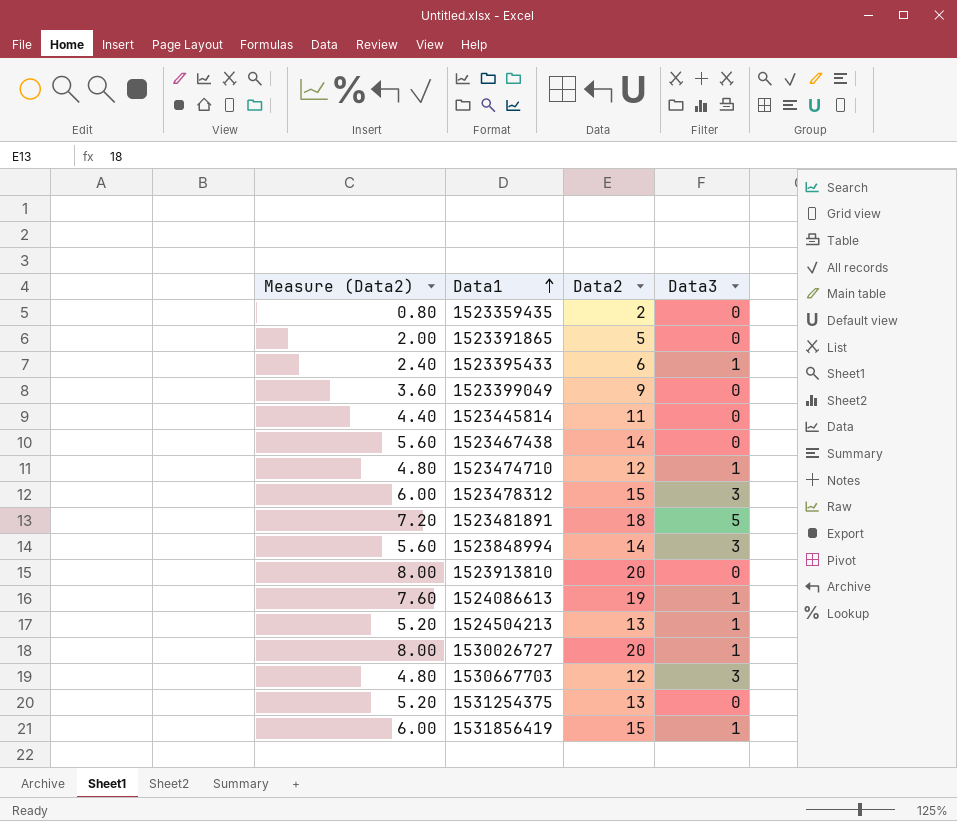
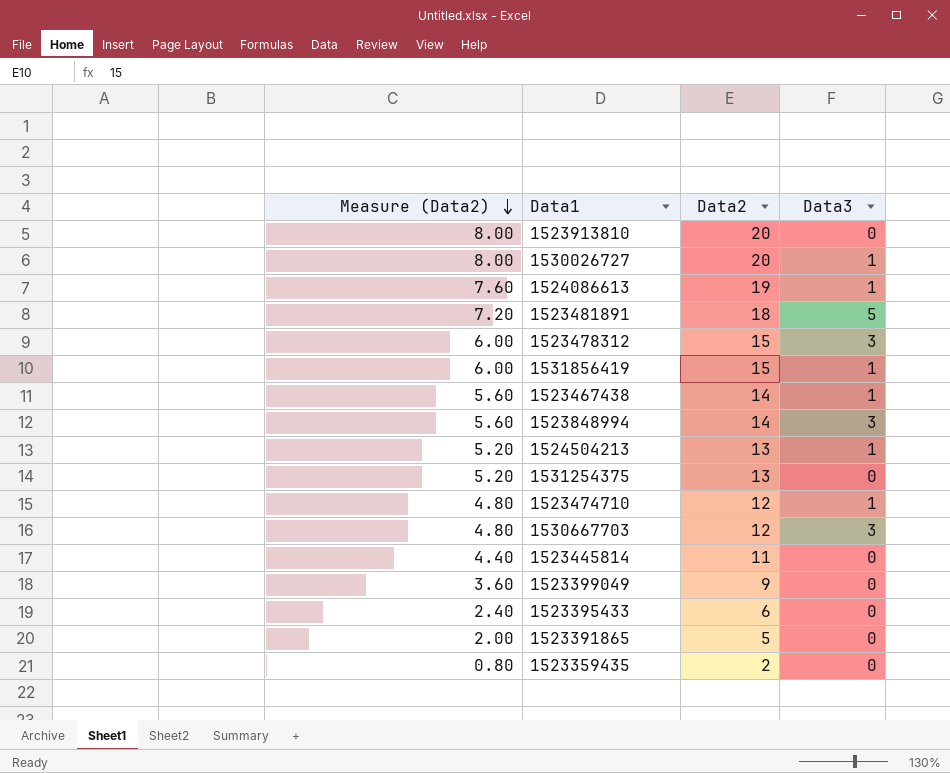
row order: Data1 ascending -> Measure (Data2) descending
1523467438 | Data3: 0 -> 1
1523395433 | Data3: 1 -> 0

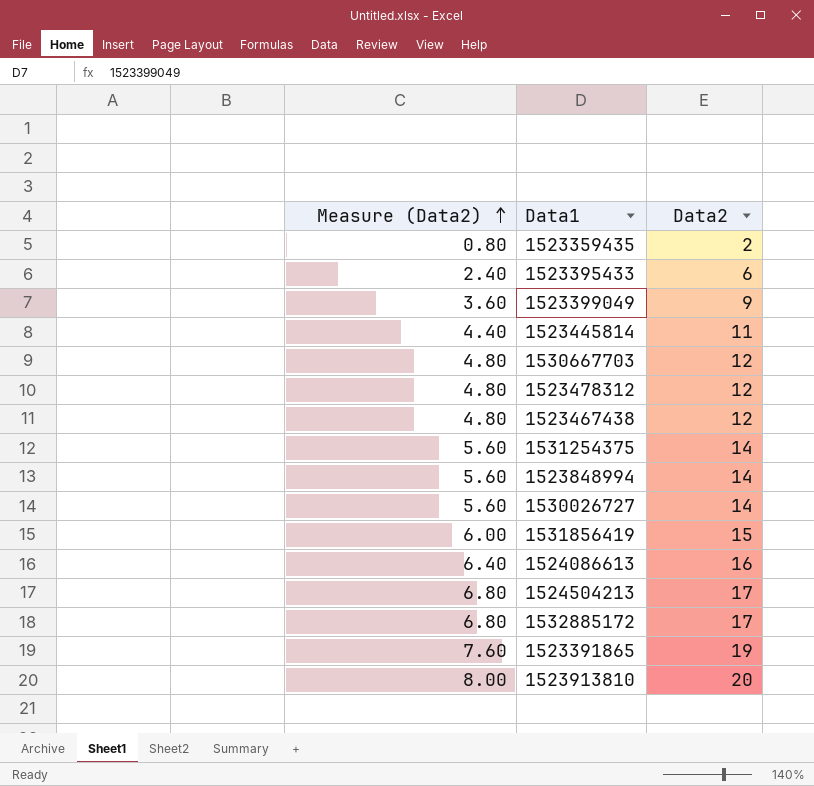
row order: Measure (Data2) descending -> Measure (Data2) ascending
column Data3 | position: 4 -> none
row 1523481891: 7.20 | 18 | 5 -> none
row 1523474710: 4.80 | 12 | 1 -> none
1523478312 | Measure (Data2): 6.00 -> 4.80
1523478312 | Data2: 15 -> 12
1523467438 | Measure (Data2): 5.60 -> 4.80
1523467438 | Data2: 14 -> 12
1531254375 | Measure (Data2): 5.20 -> 5.60
1531254375 | Data2: 13 -> 14
1530026727 | Measure (Data2): 8.00 -> 5.60
1530026727 | Data2: 20 -> 14
1524086613 | Measure (Data2): 7.60 -> 6.40
1524086613 | Data2: 19 -> 16
1524504213 | Measure (Data2): 5.20 -> 6.80
1524504213 | Data2: 13 -> 17
row 1532885172: none -> 6.80 | 17
1523391865 | Measure (Data2): 2.00 -> 7.60
1523391865 | Data2: 5 -> 19

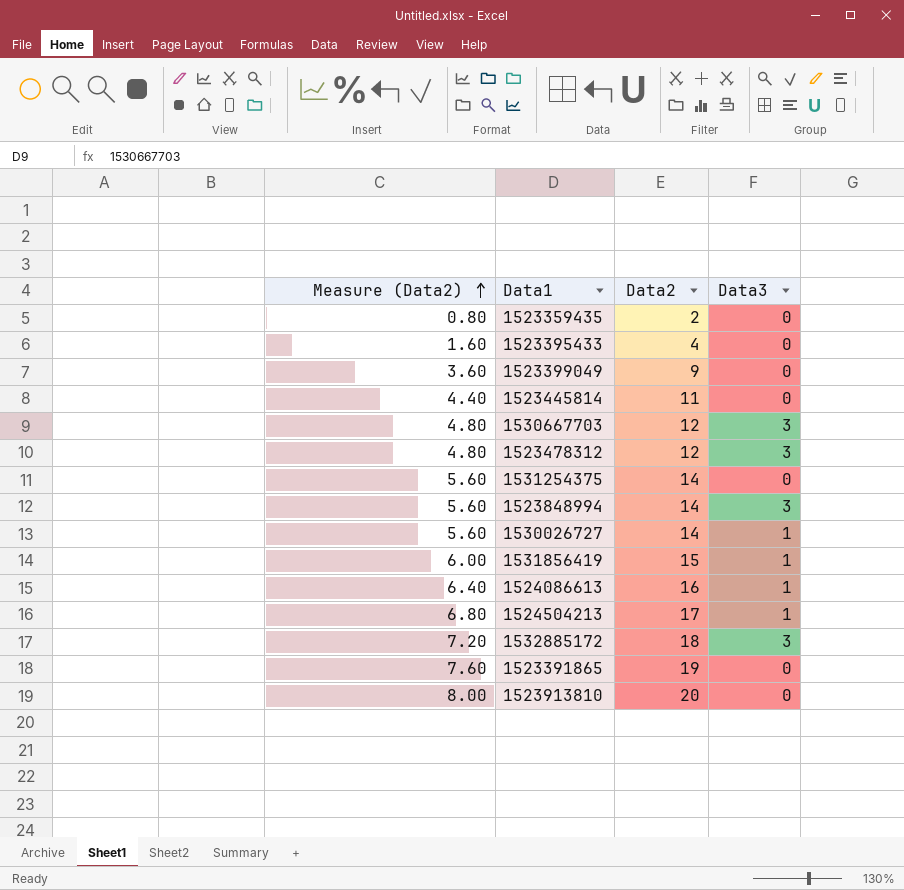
column Data3 | position: none -> 4
row 1523467438: 4.80 | 12 -> none
1523395433 | Measure (Data2): 2.40 -> 1.60
1523395433 | Data2: 6 -> 4
1532885172 | Measure (Data2): 6.80 -> 7.20
1532885172 | Data2: 17 -> 18

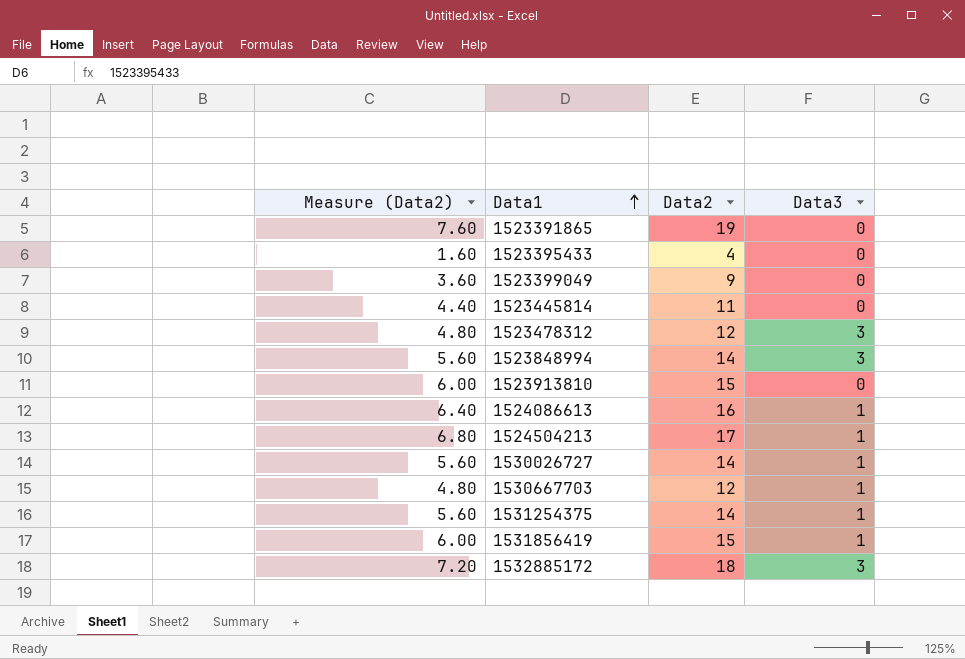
row order: Measure (Data2) ascending -> Data1 ascending
row 1523359435: 0.80 | 2 | 0 -> none
1523913810 | Measure (Data2): 8.00 -> 6.00
1523913810 | Data2: 20 -> 15
1530667703 | Data3: 3 -> 1
1531254375 | Data3: 0 -> 1

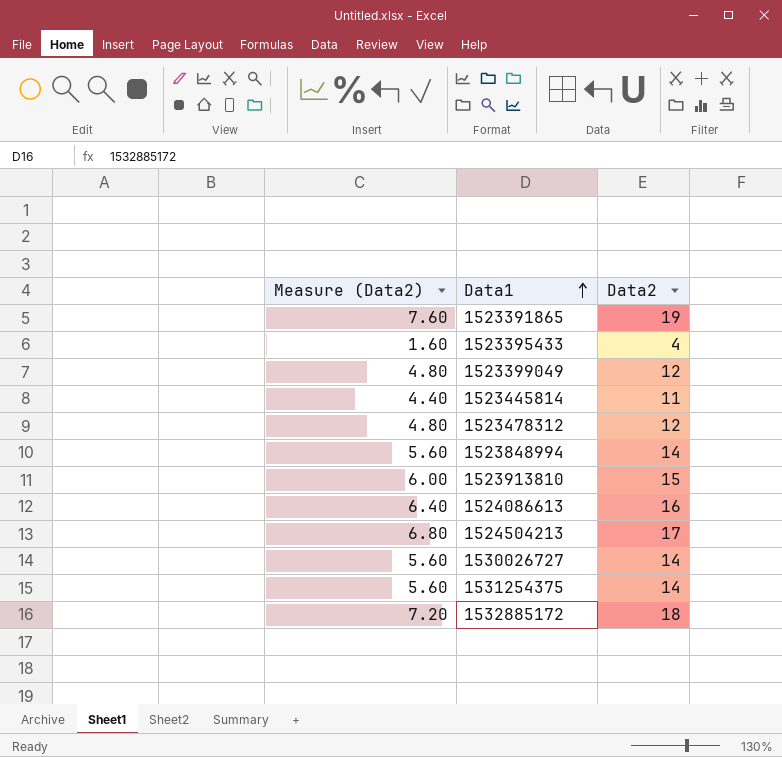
column Data3 | position: 4 -> none
row 1530667703: 4.80 | 12 | 1 -> none
row 1531856419: 6.00 | 15 | 1 -> none
1523399049 | Measure (Data2): 3.60 -> 4.80
1523399049 | Data2: 9 -> 12

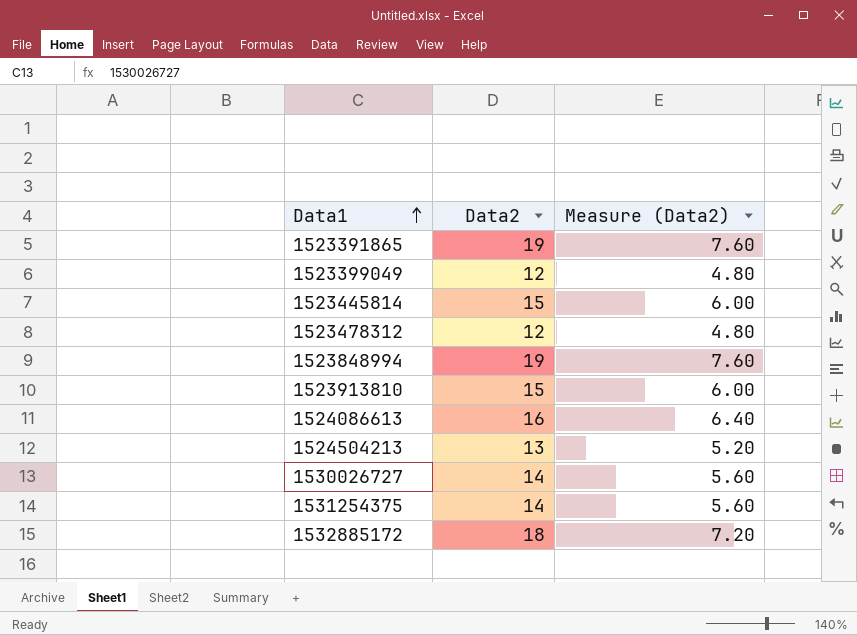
column Measure (Data2) | position: 1 -> 3
row 1523395433: 1.60 | 4 -> none
1523445814 | Data2: 11 -> 15
1523445814 | Measure (Data2): 4.40 -> 6.00
1523848994 | Data2: 14 -> 19
1523848994 | Measure (Data2): 5.60 -> 7.60
1524504213 | Data2: 17 -> 13
1524504213 | Measure (Data2): 6.80 -> 5.20

